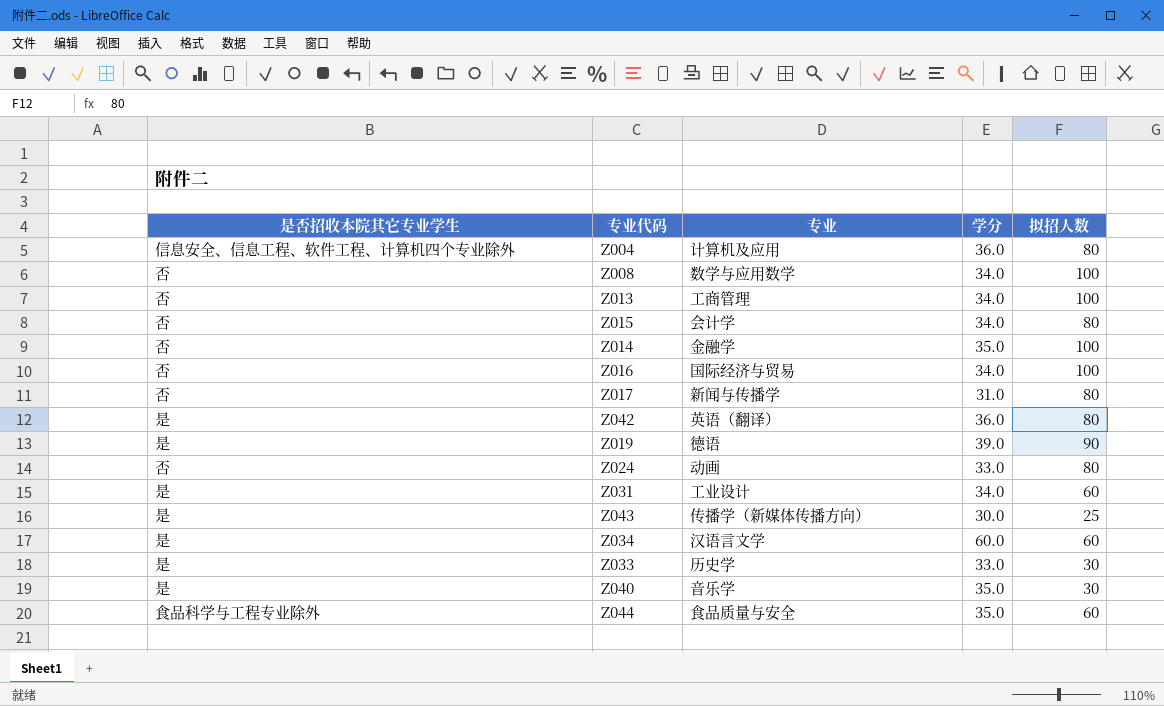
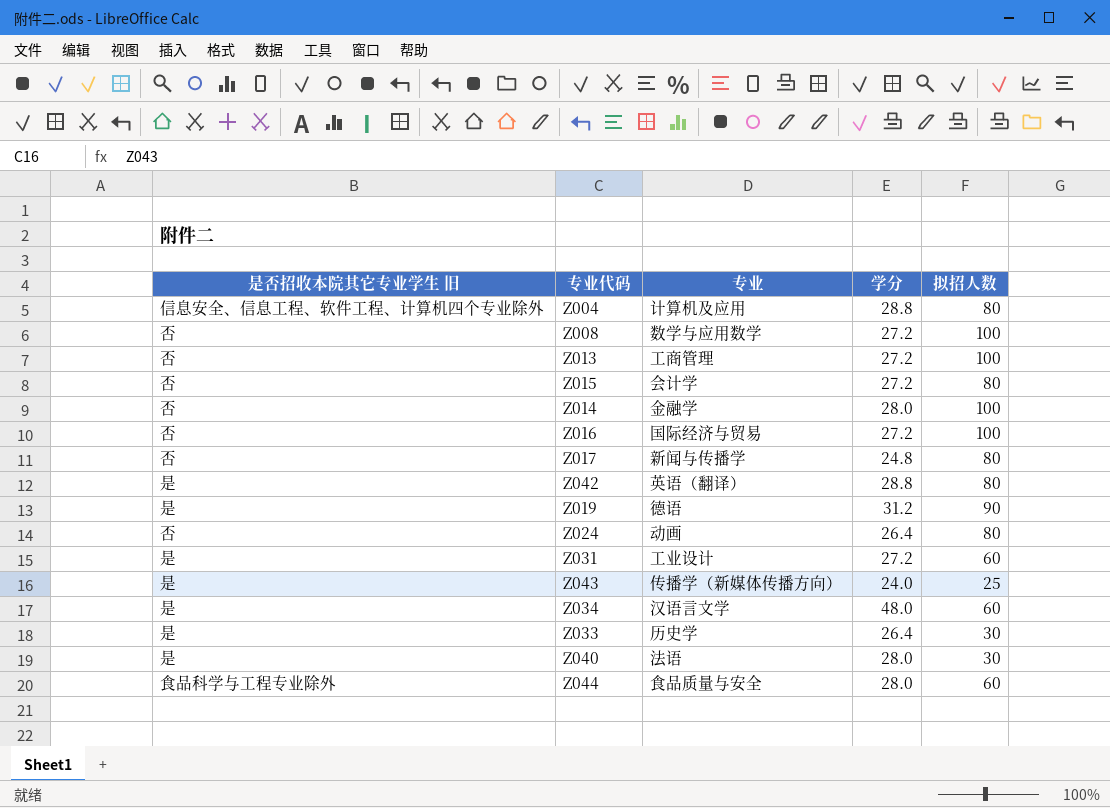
column name: 是否招收本院其它专业学生 -> 是否招收本院其它专业学生 旧
Z004 | 学分: 36.0 -> 28.8
Z008 | 学分: 34.0 -> 27.2
Z013 | 学分: 34.0 -> 27.2
Z015 | 学分: 34.0 -> 27.2
Z014 | 学分: 35.0 -> 28.0
Z016 | 学分: 34.0 -> 27.2
Z017 | 学分: 31.0 -> 24.8
Z042 | 学分: 36.0 -> 28.8
Z019 | 学分: 39.0 -> 31.2
Z024 | 学分: 33.0 -> 26.4
Z031 | 学分: 34.0 -> 27.2
Z043 | 学分: 30.0 -> 24.0
Z034 | 学分: 60.0 -> 48.0
Z033 | 学分: 33.0 -> 26.4
Z040 | 专业: 音乐学 -> 法语
Z040 | 学分: 35.0 -> 28.0
Z044 | 学分: 35.0 -> 28.0

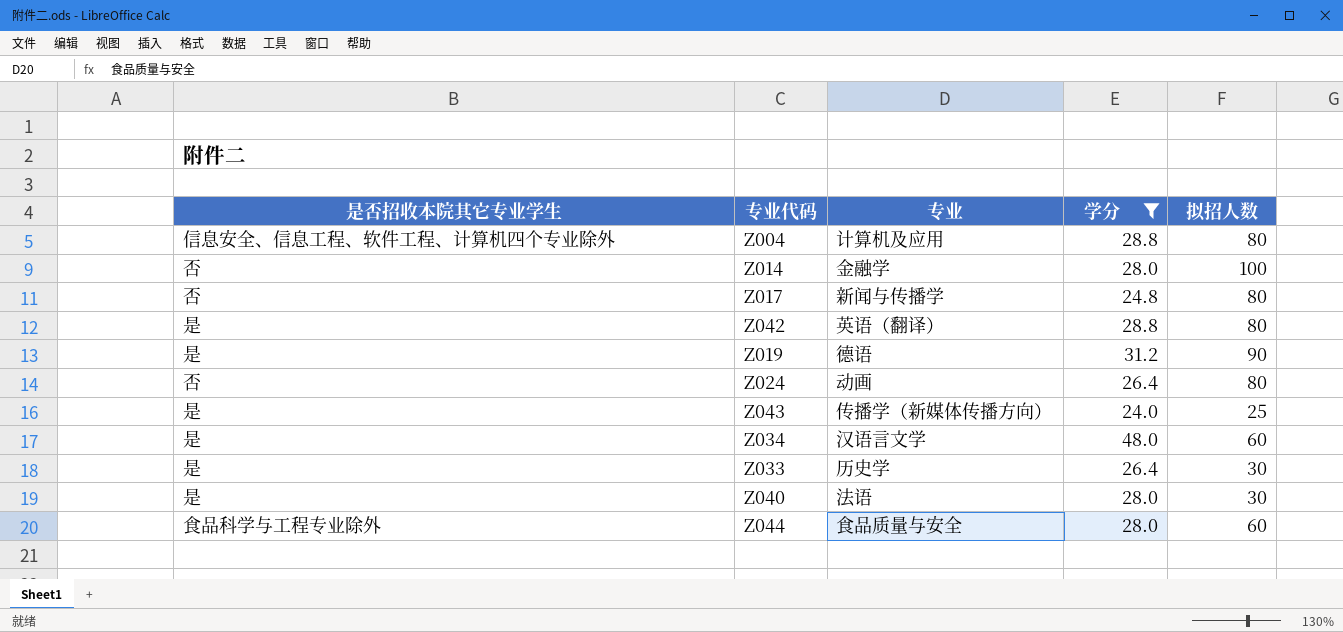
filter: none -> 学分 != 27.2
column name: 是否招收本院其它专业学生 旧 -> 是否招收本院其它专业学生

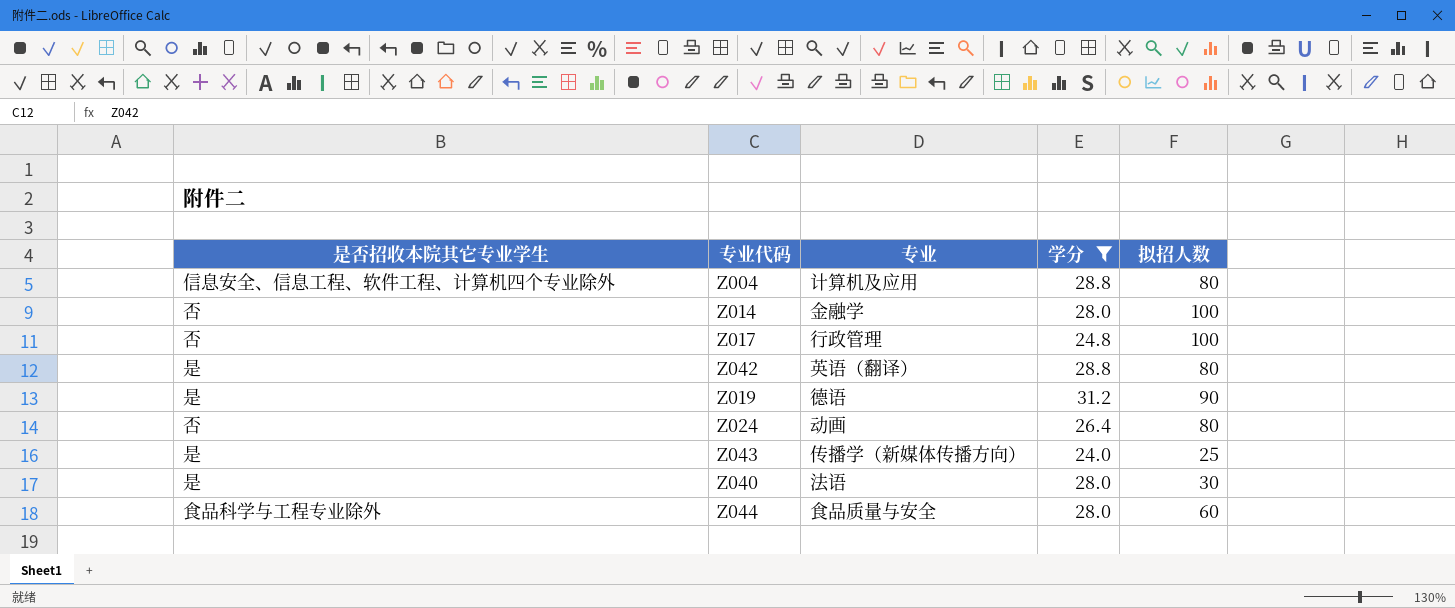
row Z034: 是 | 汉语言文学 | 48.0 | 60 -> none
row Z033: 是 | 历史学 | 26.4 | 30 -> none
Z017 | 专业: 新闻与传播学 -> 行政管理
Z017 | 拟招人数: 80 -> 100

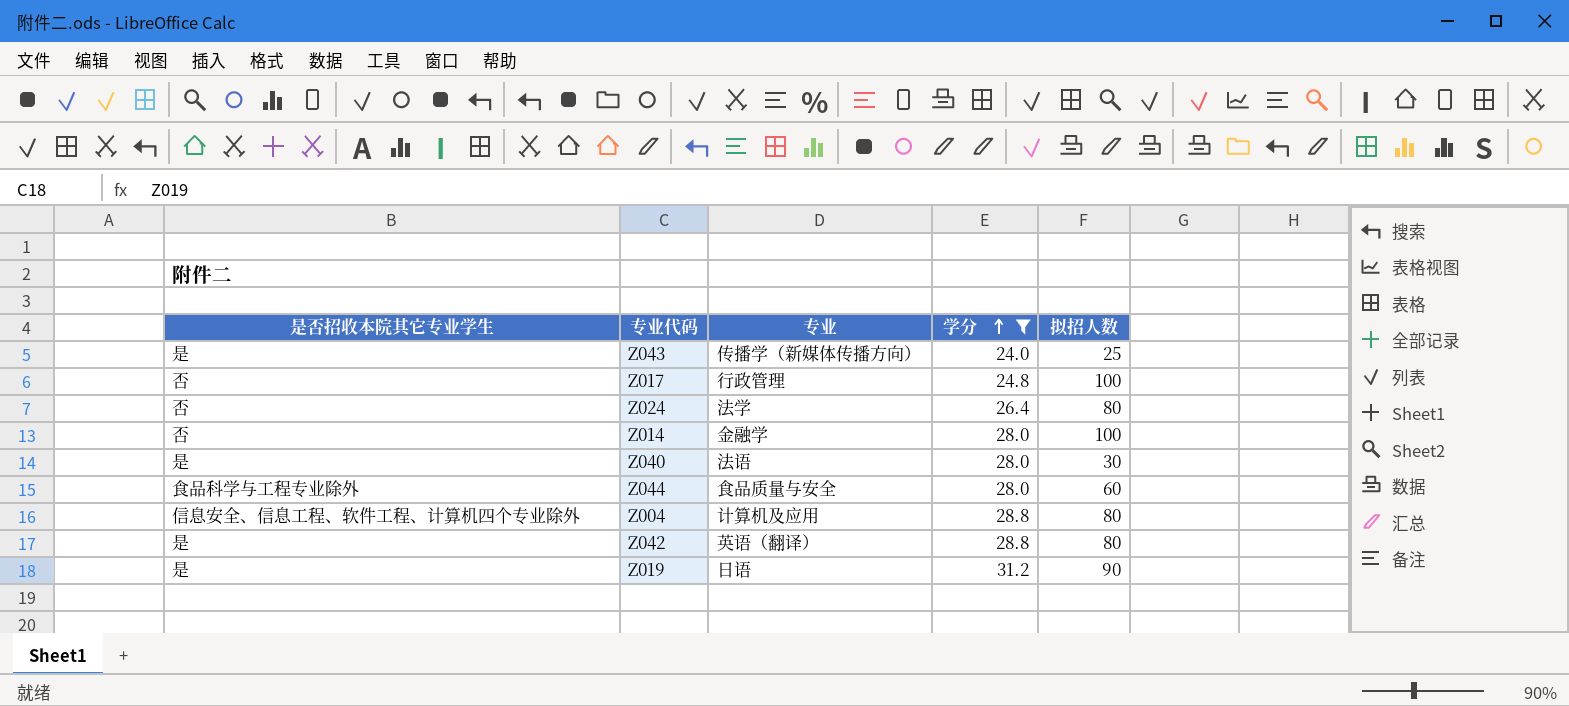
row order: none -> 学分 ascending
Z024 | 专业: 动画 -> 法学
Z019 | 专业: 德语 -> 日语

